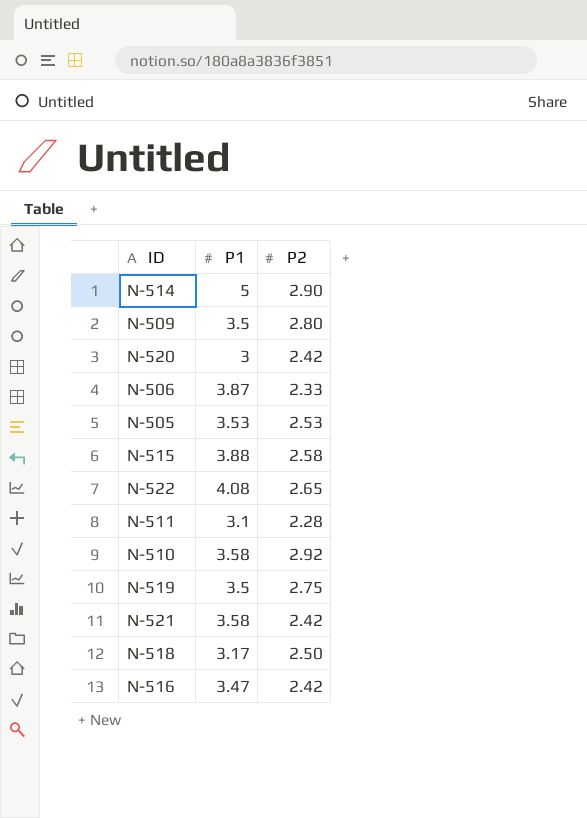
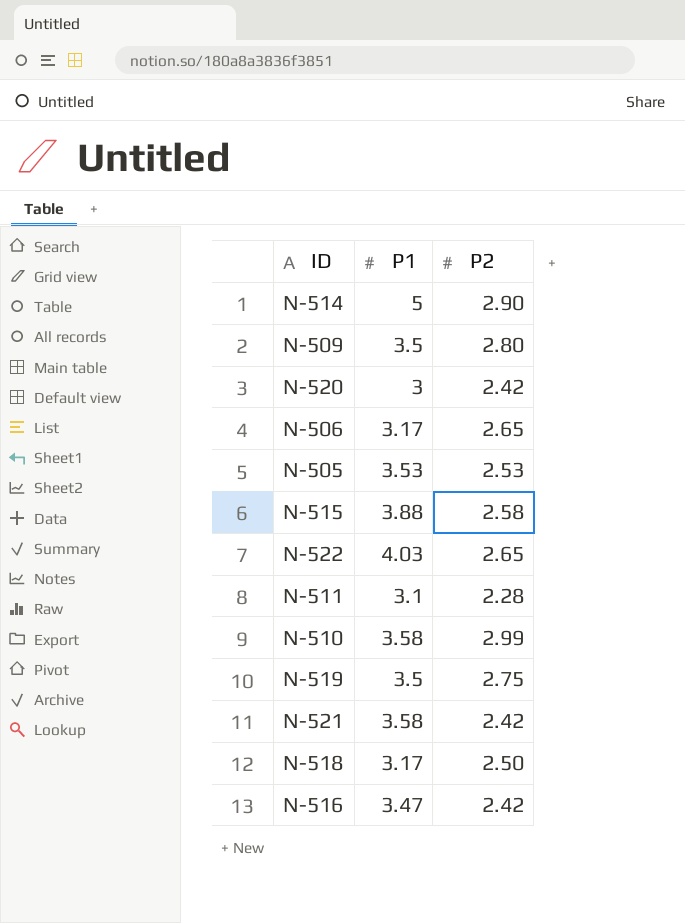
N-506 | P1: 3.87 -> 3.17
N-506 | P2: 2.33 -> 2.65
N-522 | P1: 4.08 -> 4.03
N-510 | P2: 2.92 -> 2.99

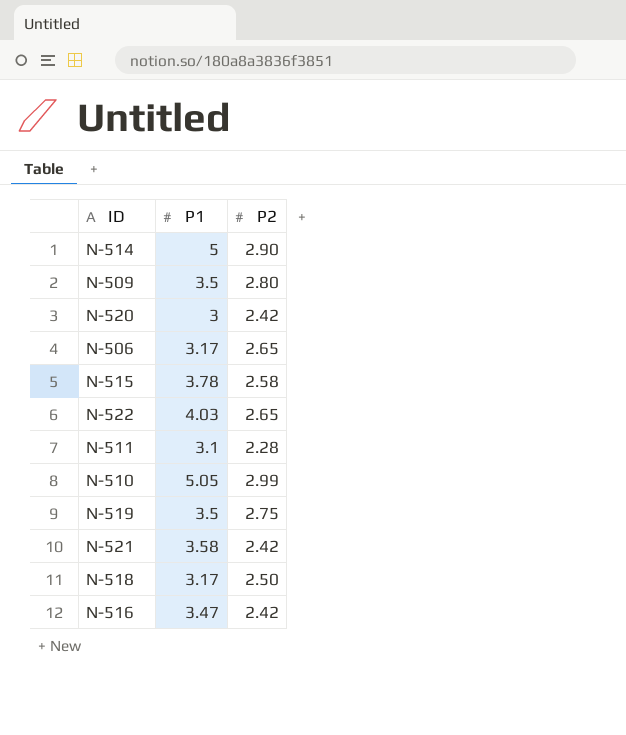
row N-505: 3.53 | 2.53 -> none
N-515 | P1: 3.88 -> 3.78
N-510 | P1: 3.58 -> 5.05

